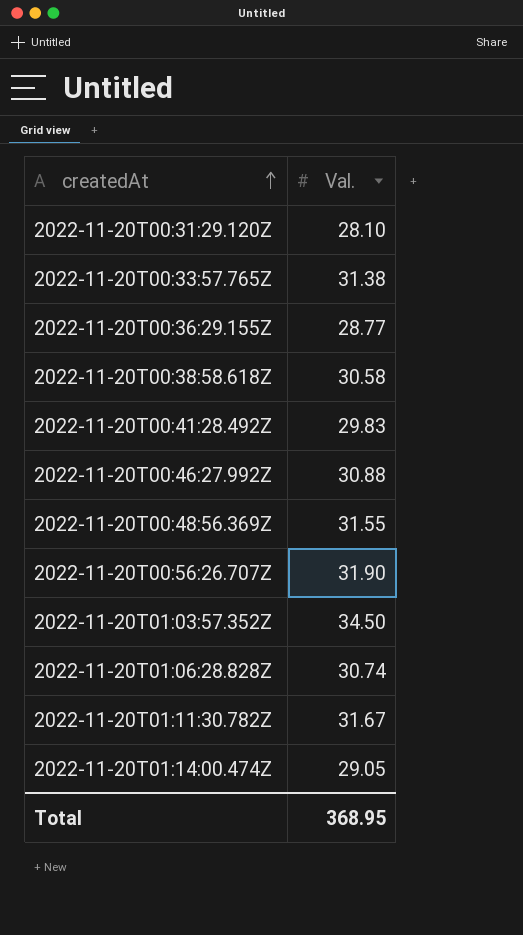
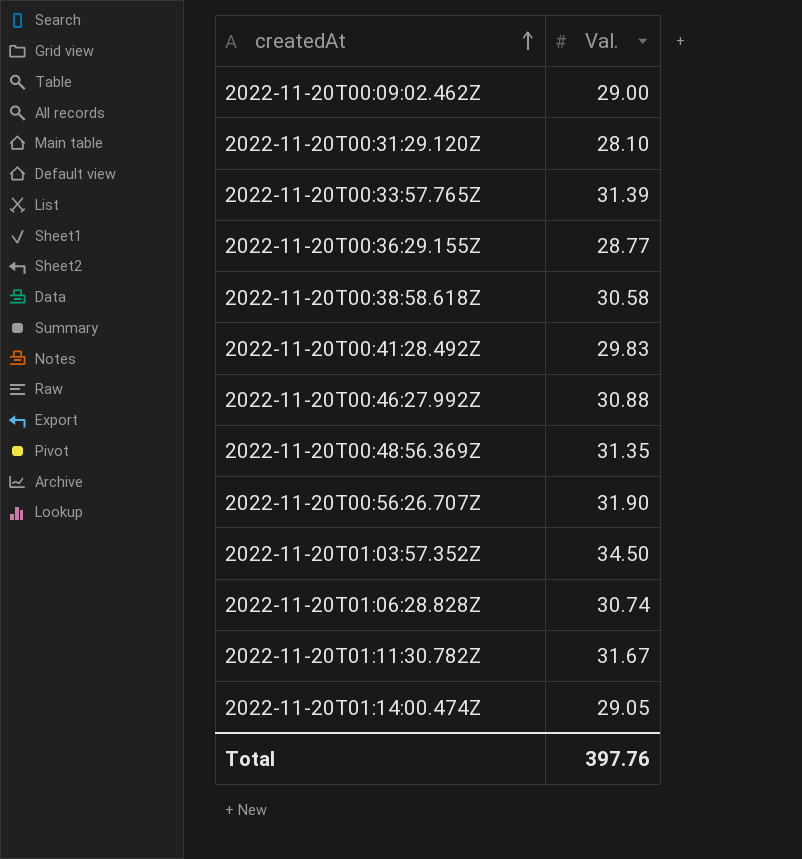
row 2022-11-20T00:09:02.462Z: none -> 29.00
2022-11-20T00:33:57.765Z | Val.: 31.38 -> 31.39
2022-11-20T00:48:56.369Z | Val.: 31.55 -> 31.35
Total | Val.: 368.95 -> 397.76

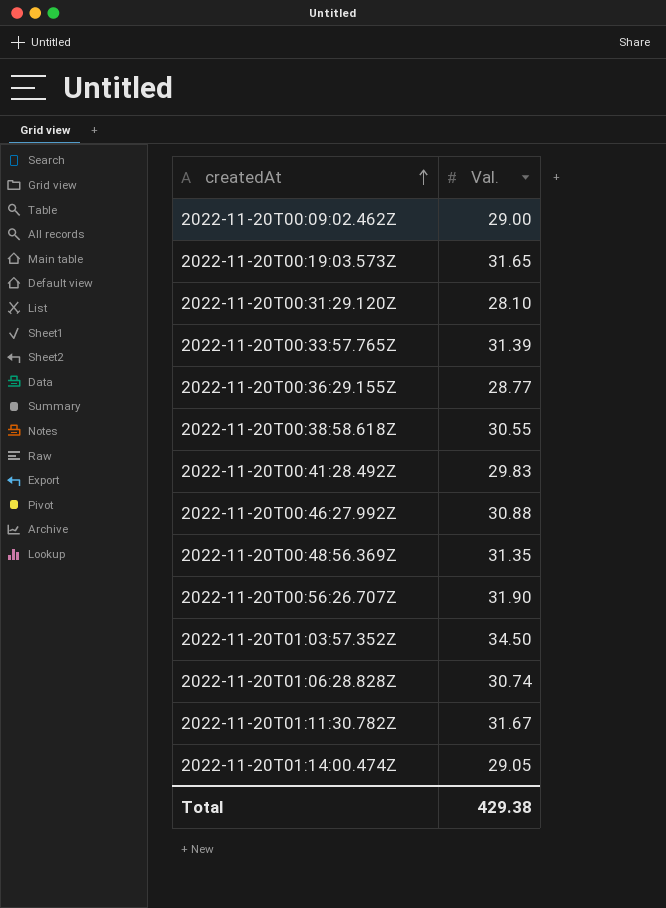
row 2022-11-20T00:19:03.573Z: none -> 31.65
2022-11-20T00:38:58.618Z | Val.: 30.58 -> 30.55
Total | Val.: 397.76 -> 429.38

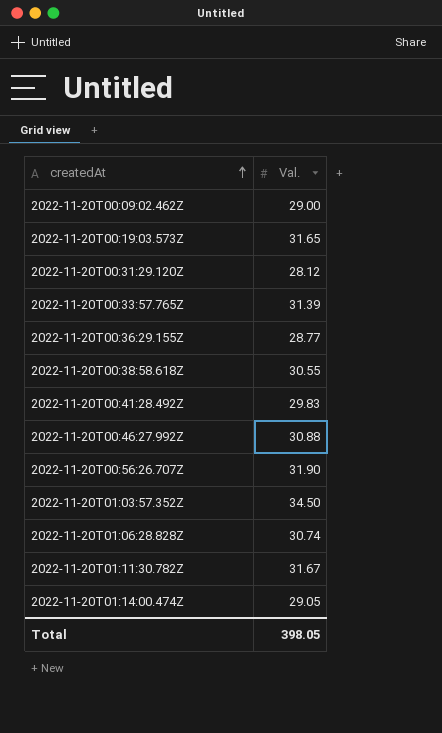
row 2022-11-20T00:48:56.369Z: 31.35 -> none
2022-11-20T00:31:29.120Z | Val.: 28.10 -> 28.12
Total | Val.: 429.38 -> 398.05

